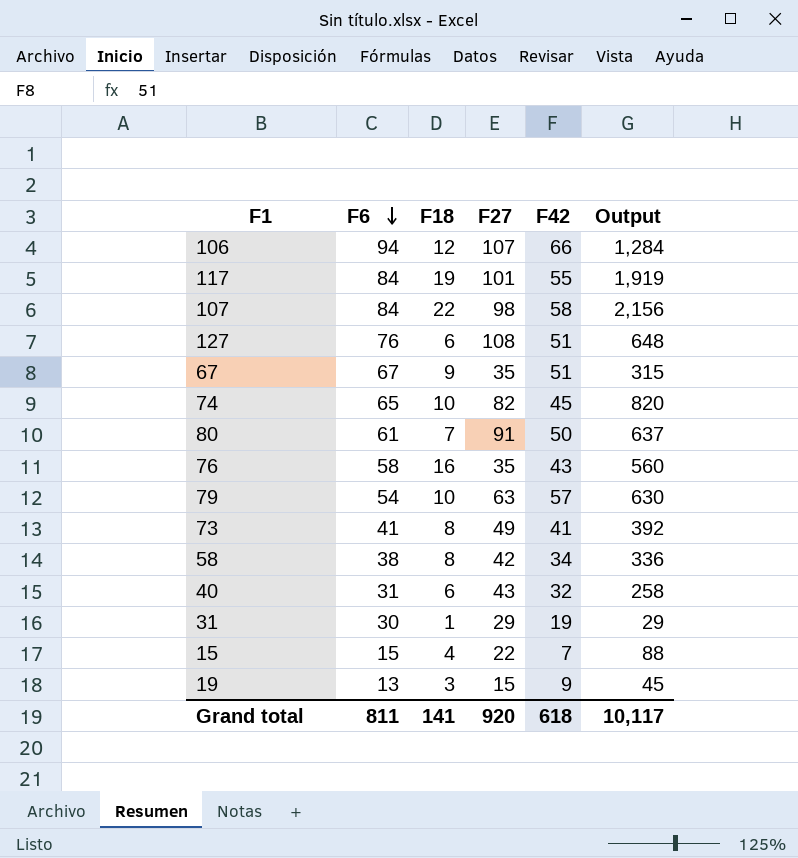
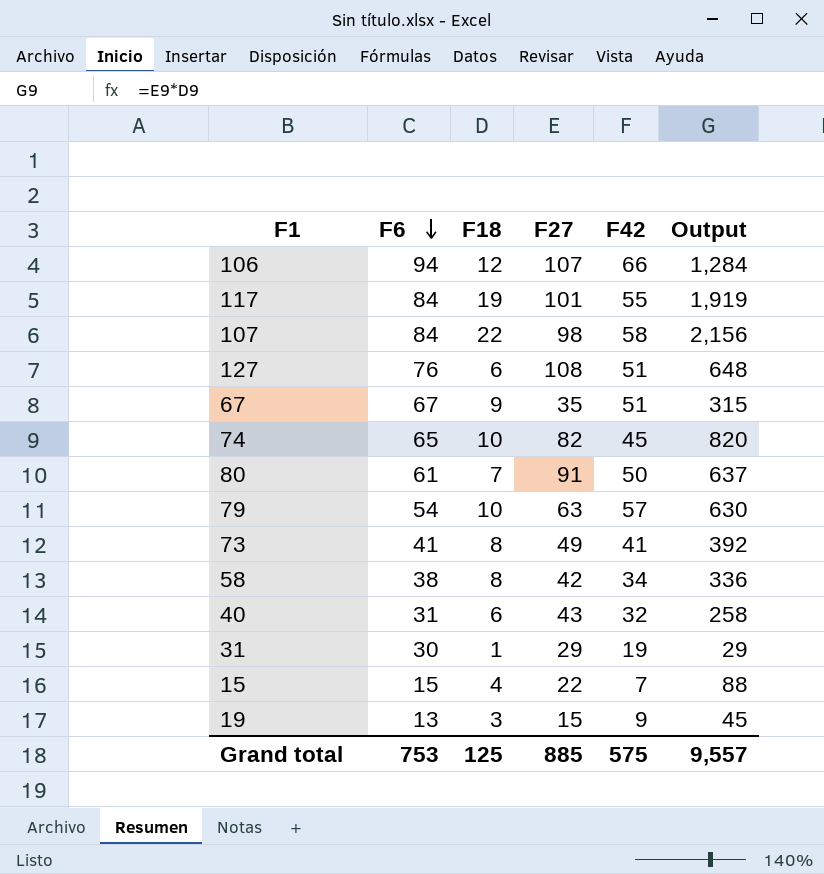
row 76: 58 | 16 | 35 | 43 | 560 -> none
Grand total | F6: 811 -> 753
Grand total | F18: 141 -> 125
Grand total | F27: 920 -> 885
Grand total | F42: 618 -> 575
Grand total | Output: 10,117 -> 9,557

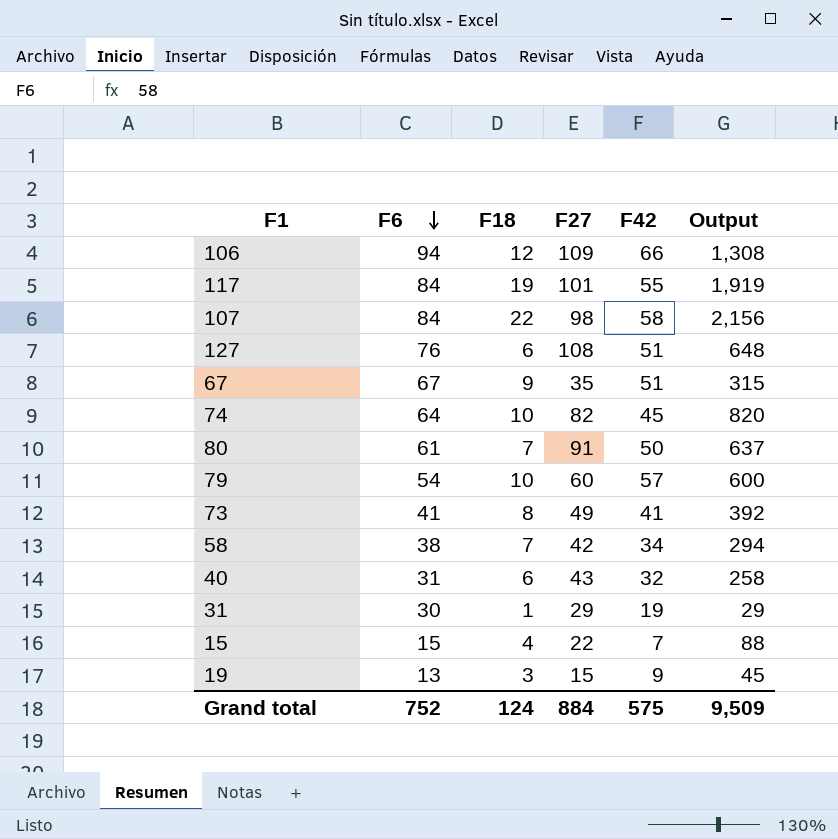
106 | F27: 107 -> 109
106 | Output: 1,284 -> 1,308
74 | F6: 65 -> 64
79 | F27: 63 -> 60
79 | Output: 630 -> 600
58 | F18: 8 -> 7
58 | Output: 336 -> 294
Grand total | F6: 753 -> 752
Grand total | F18: 125 -> 124
Grand total | F27: 885 -> 884
Grand total | Output: 9,557 -> 9,509

